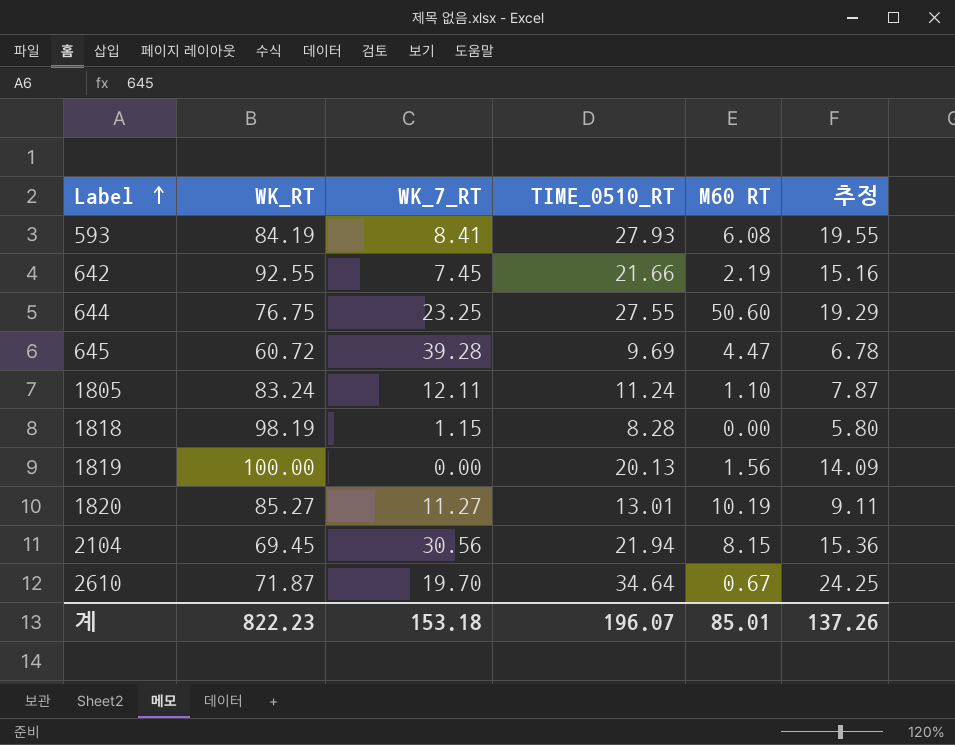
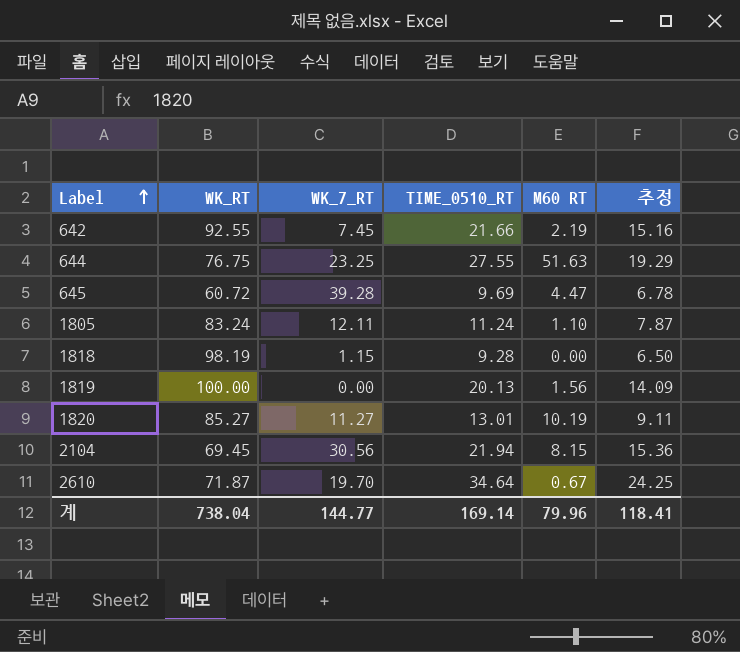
row 593: 84.19 | 8.41 | 27.93 | 6.08 | 19.55 -> none
644 | M60 RT: 50.60 -> 51.63
1818 | TIME_0510_RT: 8.28 -> 9.28
1818 | 추정: 5.80 -> 6.50
계 | WK_RT: 822.23 -> 738.04
계 | WK_7_RT: 153.18 -> 144.77
계 | TIME_0510_RT: 196.07 -> 169.14
계 | M60 RT: 85.01 -> 79.96
계 | 추정: 137.26 -> 118.41

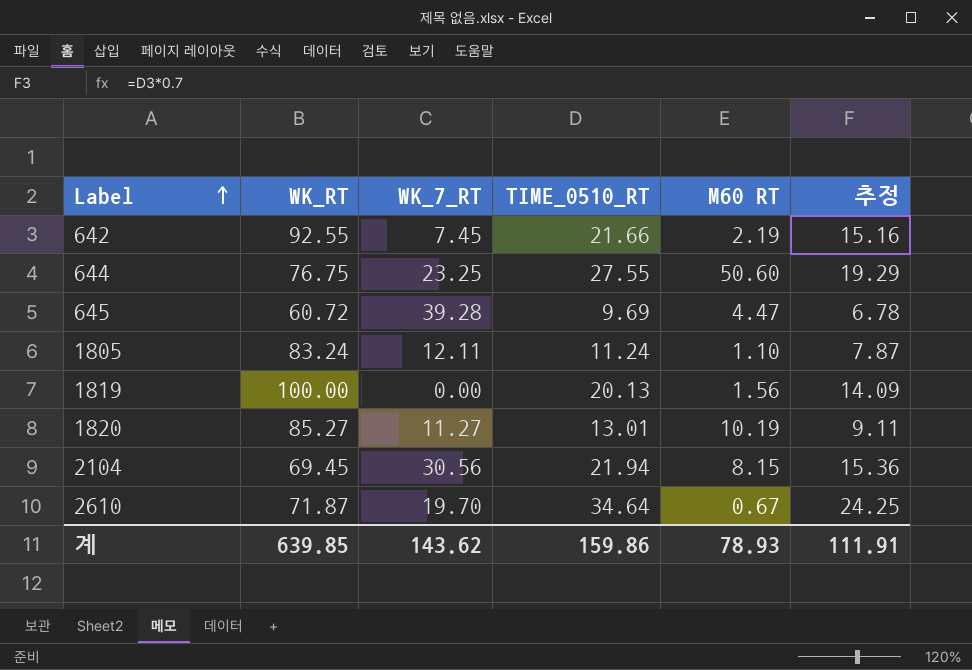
row 1818: 98.19 | 1.15 | 9.28 | 0.00 | 6.50 -> none
644 | M60 RT: 51.63 -> 50.60
계 | WK_RT: 738.04 -> 639.85
계 | WK_7_RT: 144.77 -> 143.62
계 | TIME_0510_RT: 169.14 -> 159.86
계 | M60 RT: 79.96 -> 78.93
계 | 추정: 118.41 -> 111.91

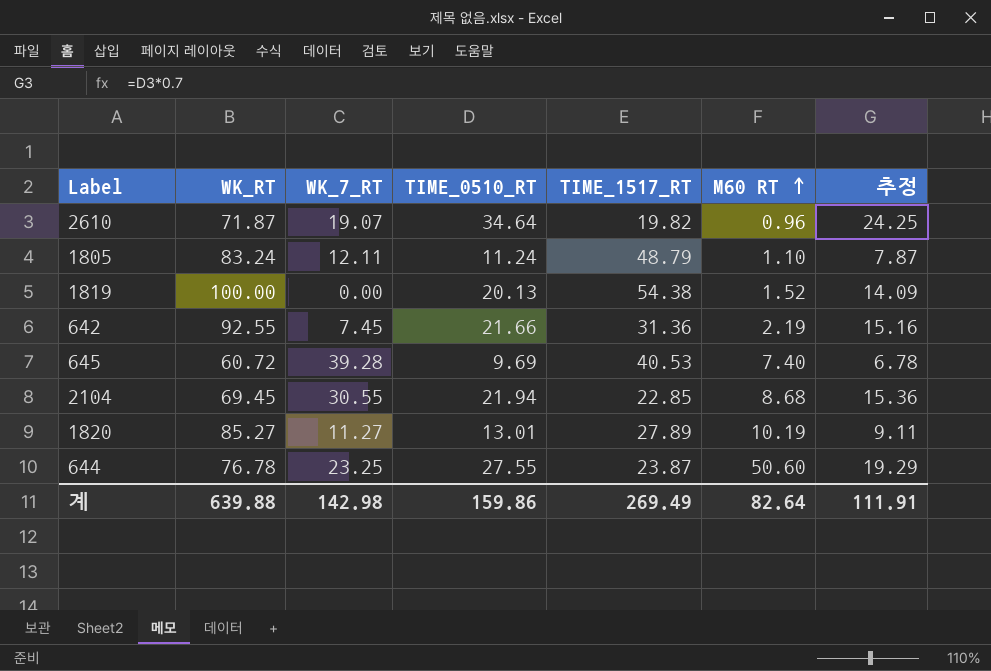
row order: Label ascending -> M60 RT ascending
column TIME_1517_RT | position: none -> 5
2610 | WK_7_RT: 19.70 -> 19.07
2610 | M60 RT: 0.67 -> 0.96
1819 | M60 RT: 1.56 -> 1.52
645 | M60 RT: 4.47 -> 7.40
2104 | WK_7_RT: 30.56 -> 30.55
2104 | M60 RT: 8.15 -> 8.68
644 | WK_RT: 76.75 -> 76.78
계 | WK_RT: 639.85 -> 639.88
계 | WK_7_RT: 143.62 -> 142.98
계 | M60 RT: 78.93 -> 82.64

